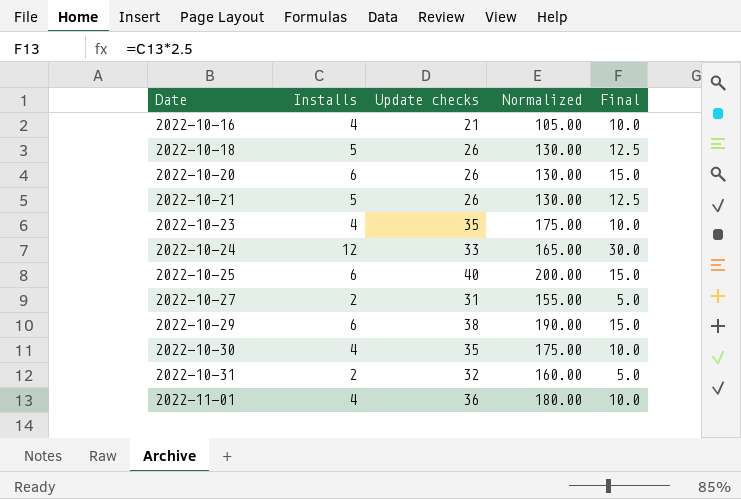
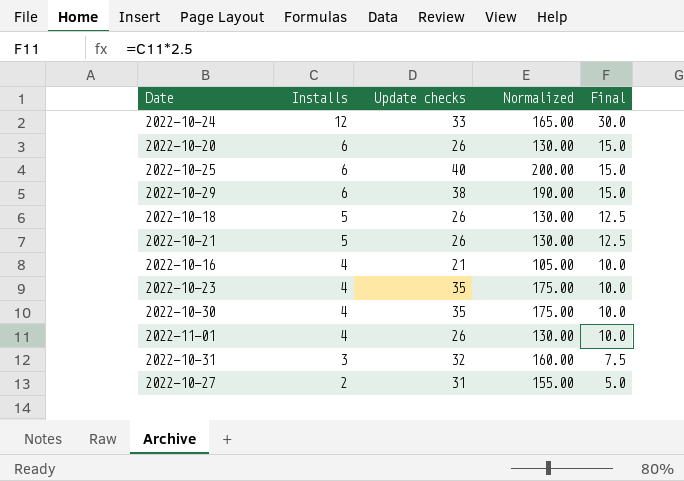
row order: Date ascending -> Installs descending
2022-11-01 | Update checks: 36 -> 26
2022-11-01 | Normalized: 180.00 -> 130.00
2022-10-31 | Installs: 2 -> 3
2022-10-31 | Final: 5.0 -> 7.5

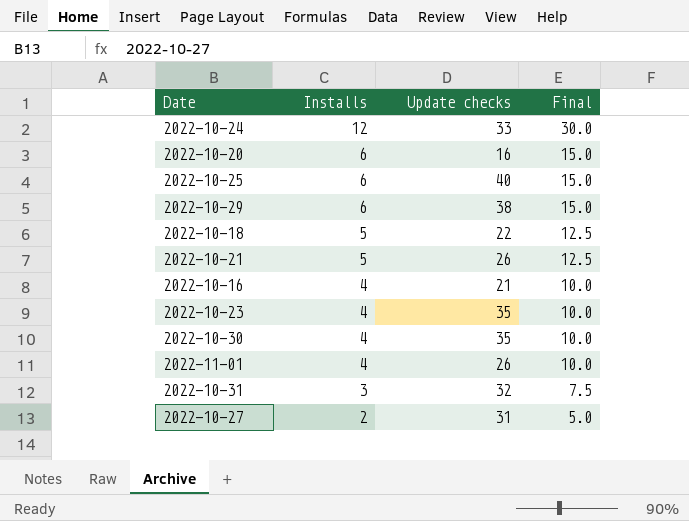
column Normalized | formula: [Update checks] * 5 -> none
2022-10-20 | Update checks: 26 -> 16
2022-10-18 | Update checks: 26 -> 22

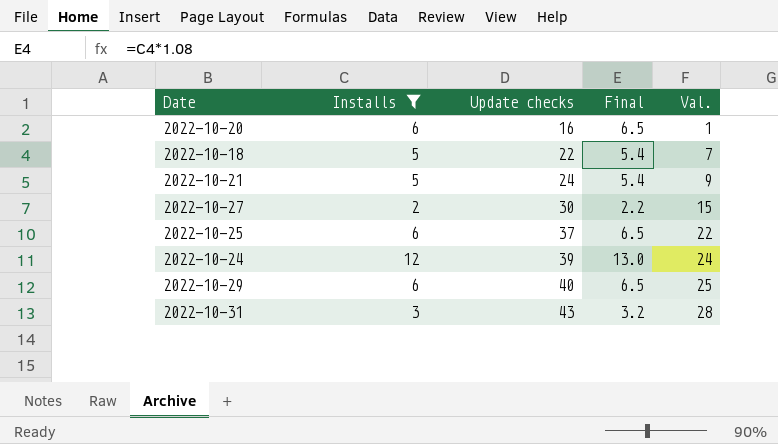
filter: none -> Installs != 4
row order: Installs descending -> Update checks ascending
column Final | formula: [Installs] * 2.5 -> [Installs] * 1.08
column Val. | formula: none -> [Update checks] - 15
2022-10-21 | Update checks: 26 -> 24
2022-10-27 | Update checks: 31 -> 30
2022-10-25 | Update checks: 40 -> 37
2022-10-24 | Update checks: 33 -> 39
2022-10-29 | Update checks: 38 -> 40
2022-10-31 | Update checks: 32 -> 43

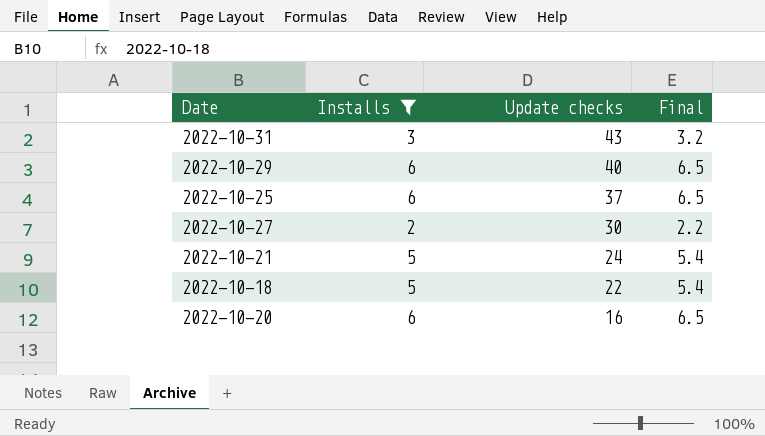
row order: Update checks ascending -> Update checks descending
column Val. | formula: [Update checks] - 15 -> none
row 2022-10-24: 12 | 39 | 13.0 | 24 -> none

